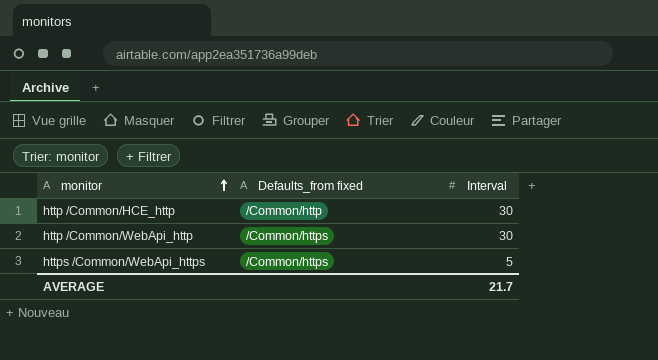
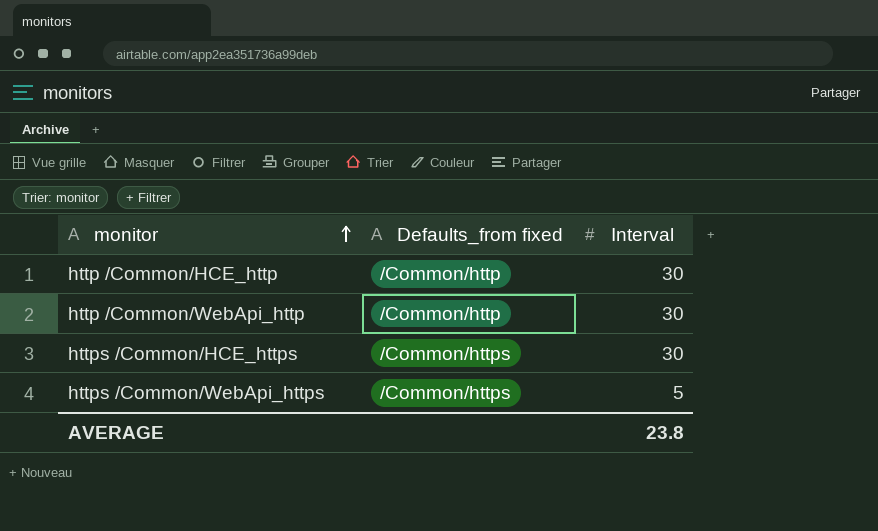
http /Common/WebApi_http | Defaults_from fixed: /Common/https -> /Common/http
row https /Common/HCE_https: none -> /Common/https | 30
AVERAGE | Interval: 21.7 -> 23.8

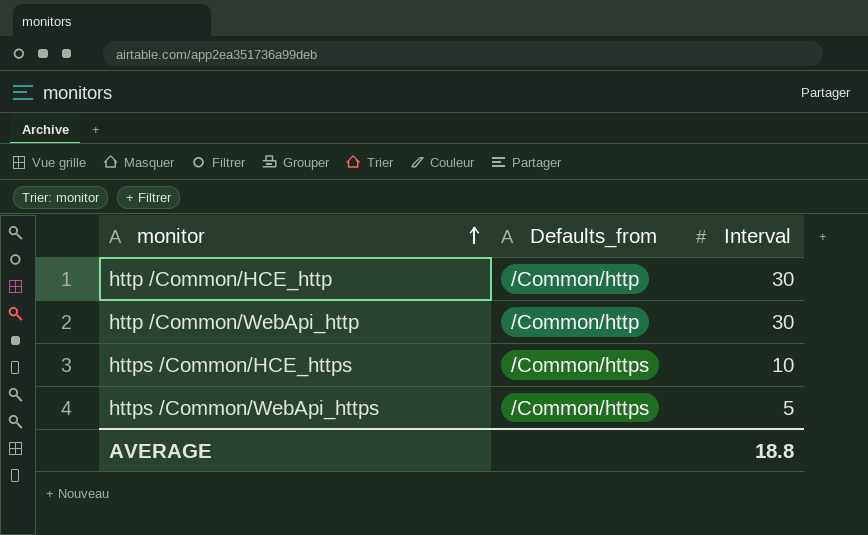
column name: Defaults_from fixed -> Defaults_from
https /Common/HCE_https | Interval: 30 -> 10
AVERAGE | Interval: 23.8 -> 18.8

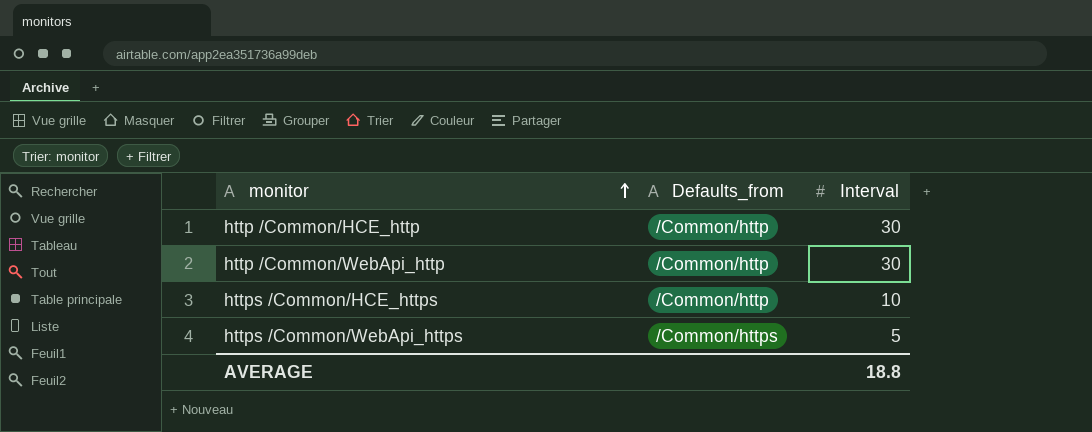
https /Common/HCE_https | Defaults_from: /Common/https -> /Common/http

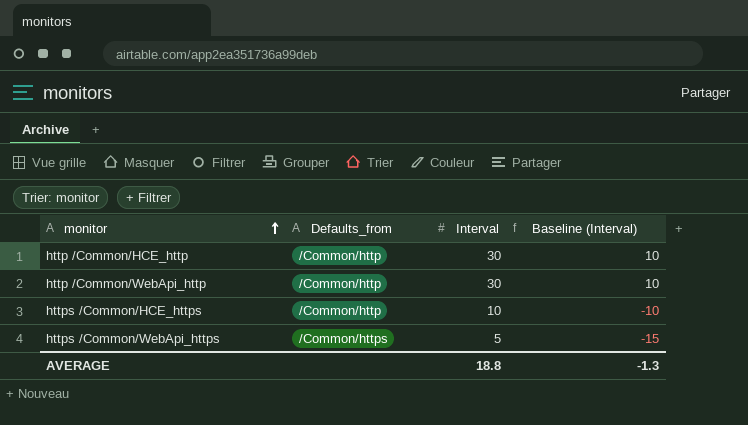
column Baseline (Interval) | formula: none -> [Interval] - 20

